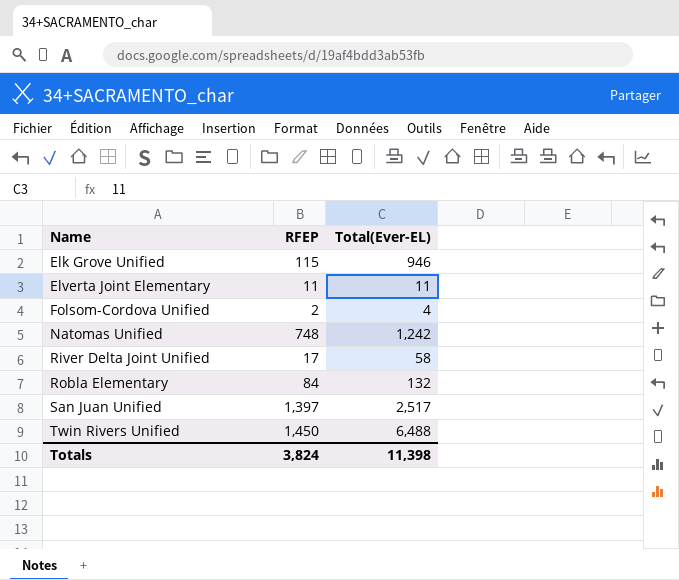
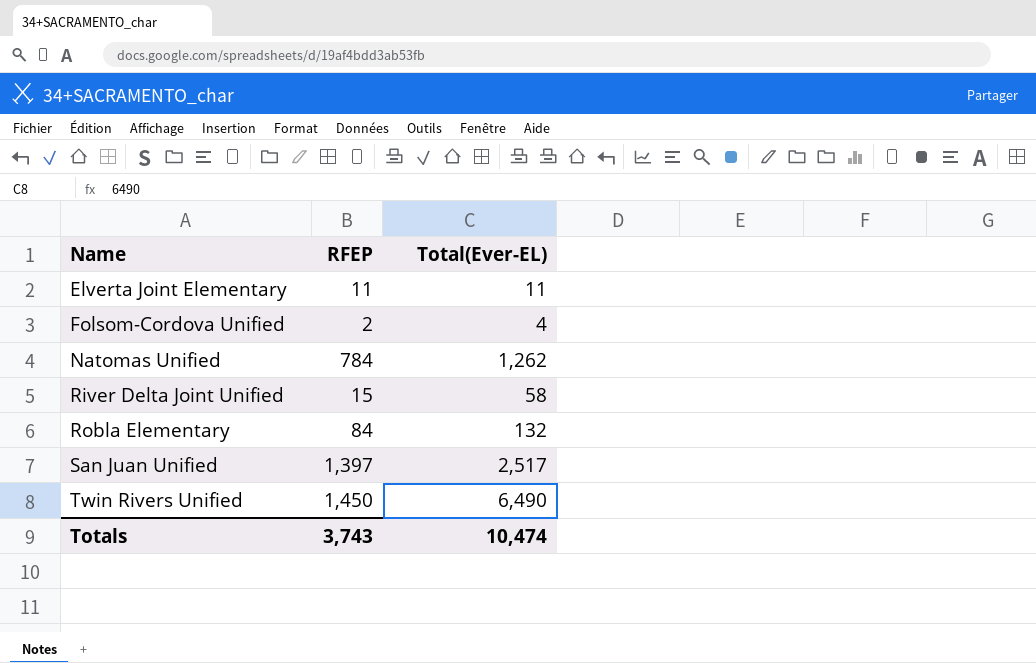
row Elk Grove Unified: 115 | 946 -> none
Natomas Unified | RFEP: 748 -> 784
Natomas Unified | Total(Ever-EL): 1,242 -> 1,262
River Delta Joint Unified | RFEP: 17 -> 15
Twin Rivers Unified | Total(Ever-EL): 6,488 -> 6,490
Totals | RFEP: 3,824 -> 3,743
Totals | Total(Ever-EL): 11,398 -> 10,474

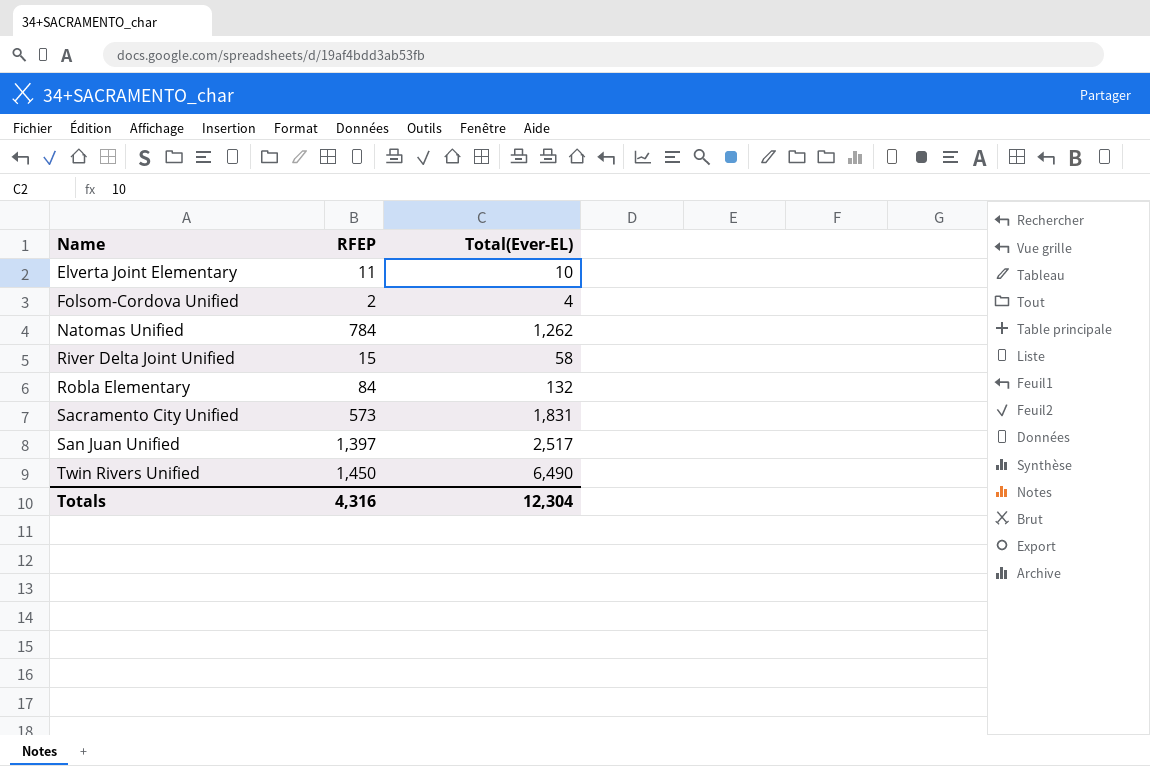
Elverta Joint Elementary | Total(Ever-EL): 11 -> 10
row Sacramento City Unified: none -> 573 | 1,831
Totals | RFEP: 3,743 -> 4,316
Totals | Total(Ever-EL): 10,474 -> 12,304

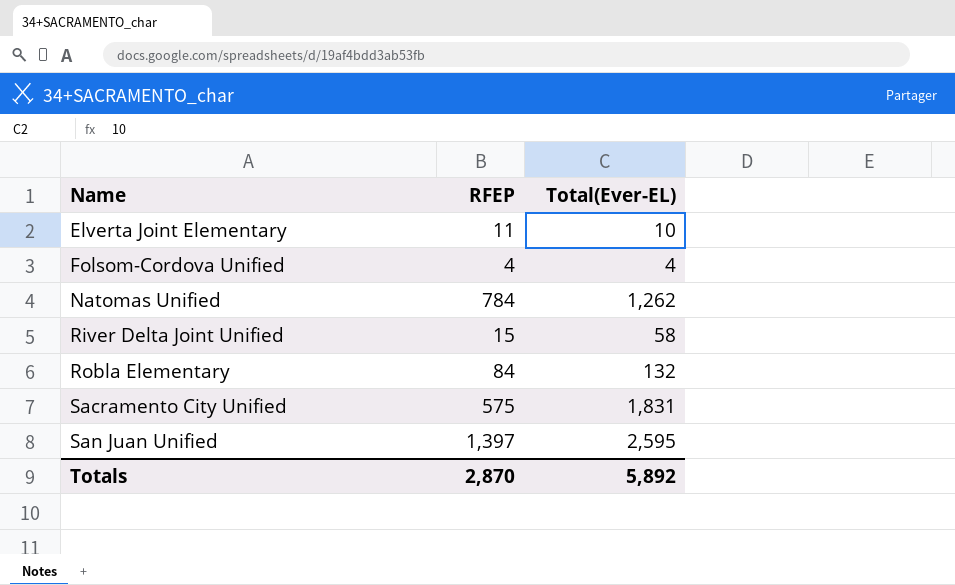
row Twin Rivers Unified: 1,450 | 6,490 -> none
Folsom-Cordova Unified | RFEP: 2 -> 4
Sacramento City Unified | RFEP: 573 -> 575
San Juan Unified | Total(Ever-EL): 2,517 -> 2,595
Totals | RFEP: 4,316 -> 2,870
Totals | Total(Ever-EL): 12,304 -> 5,892

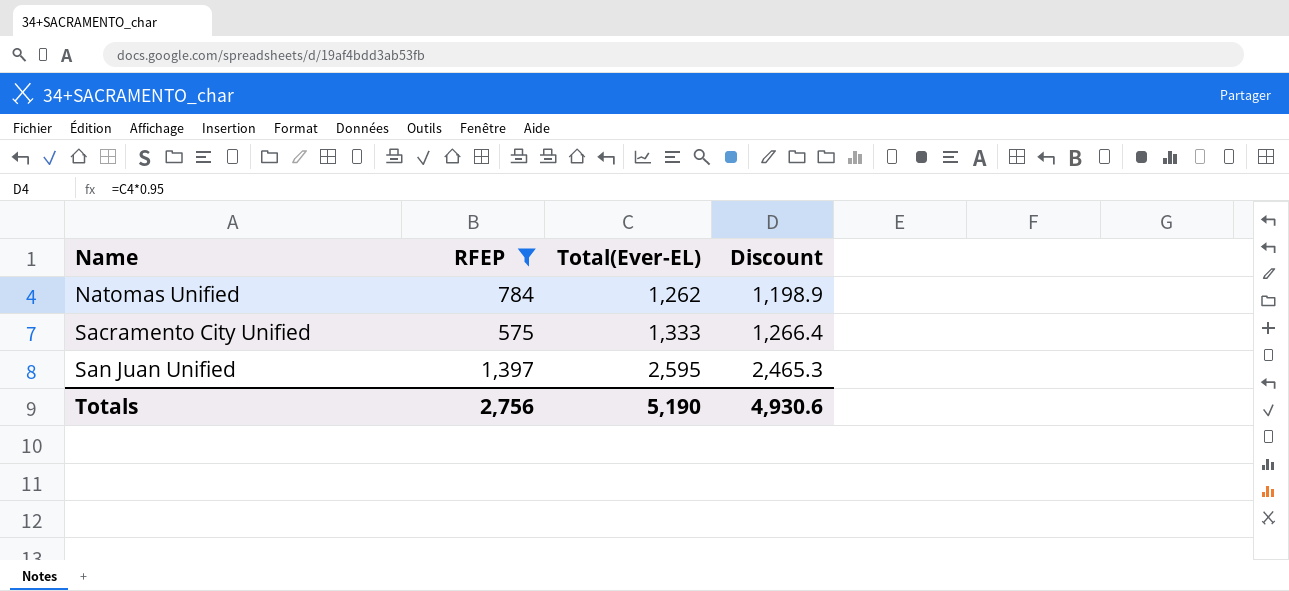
filter: none -> RFEP >= 575
column Discount | formula: none -> [Total(Ever-EL)] * 0.95
Sacramento City Unified | Total(Ever-EL): 1,831 -> 1,333
Totals | RFEP: 2,870 -> 2,756
Totals | Total(Ever-EL): 5,892 -> 5,190

